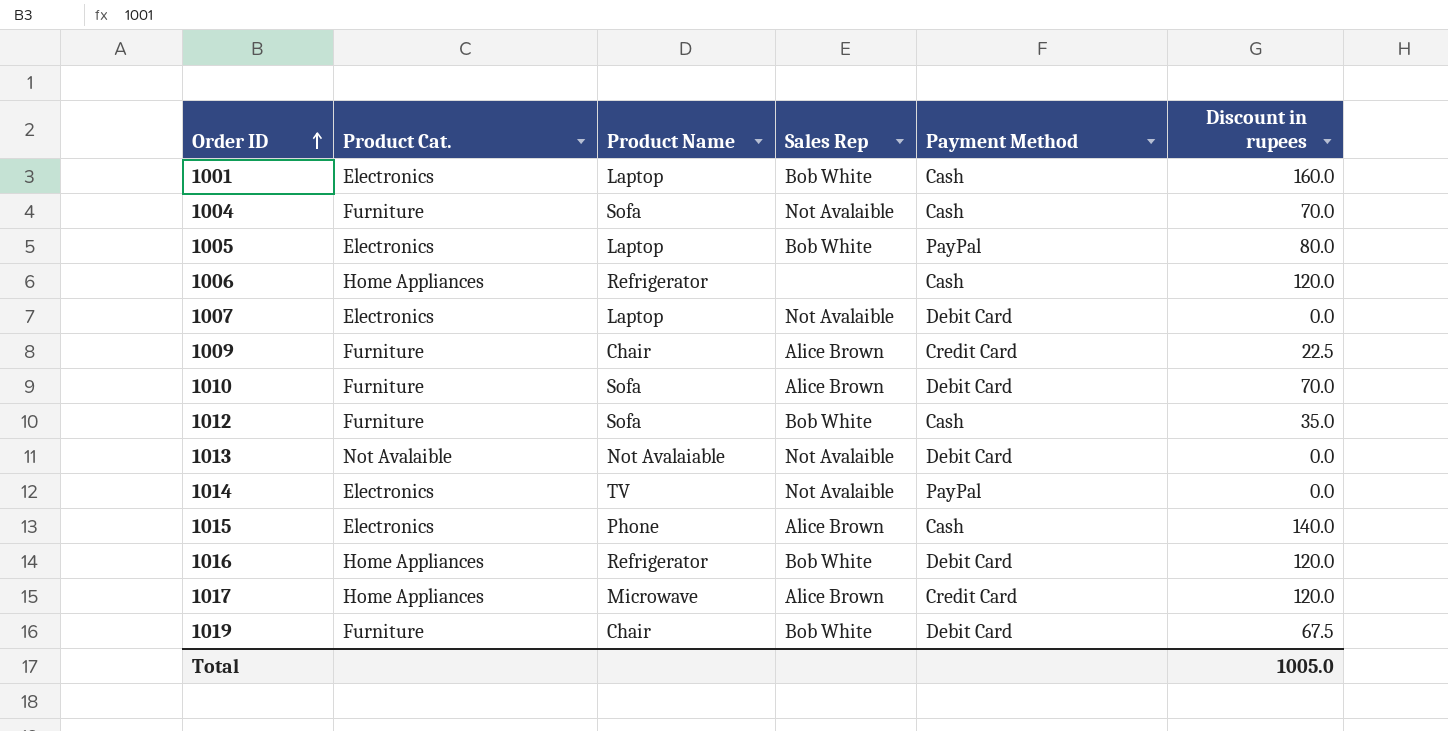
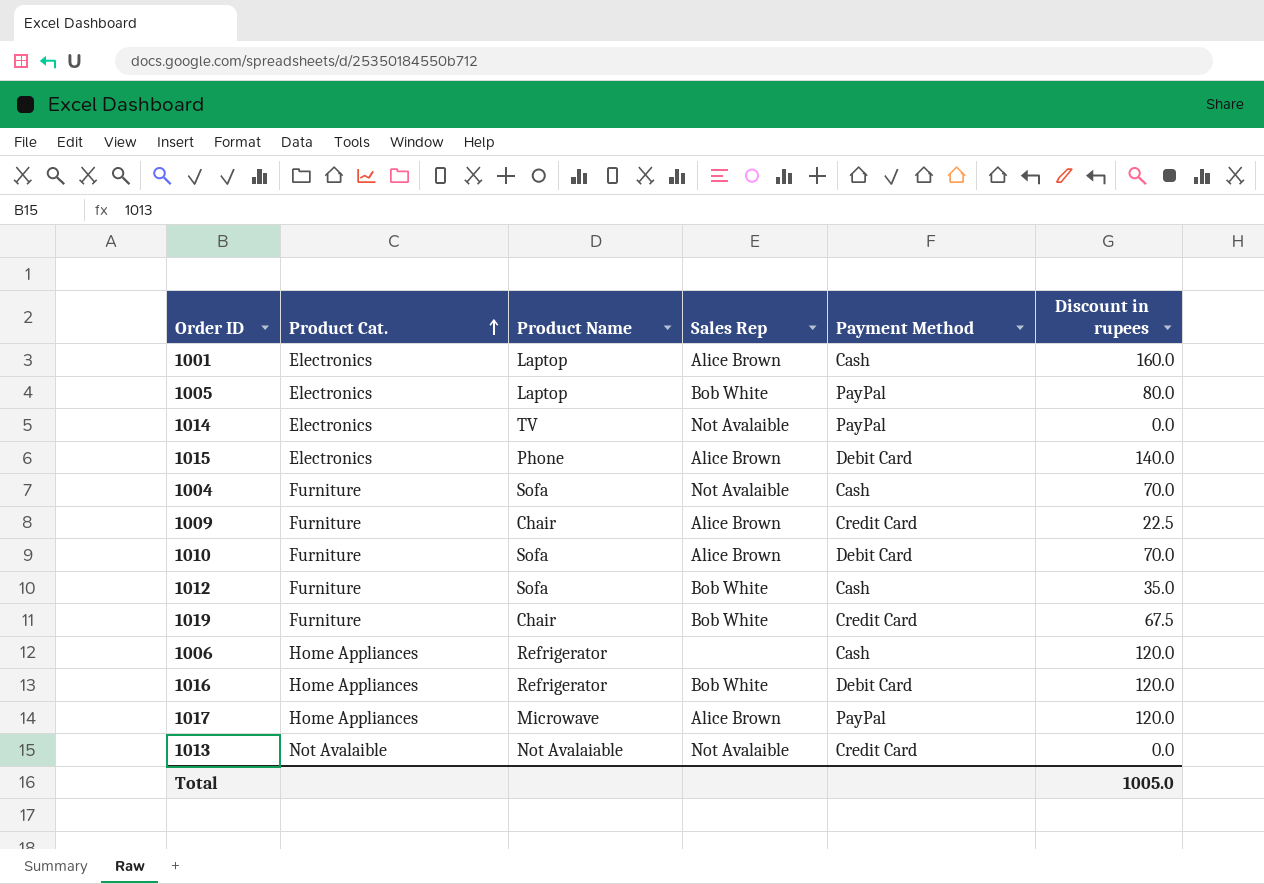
row order: Order ID ascending -> Product Cat. ascending
row 1007: Electronics | Laptop | Not Avalaible | Debit Card | 0.0 -> none
1001 | Sales Rep: Bob White -> Alice Brown
1015 | Payment Method: Cash -> Debit Card
1019 | Payment Method: Debit Card -> Credit Card
1017 | Payment Method: Credit Card -> PayPal
1013 | Payment Method: Debit Card -> Credit Card

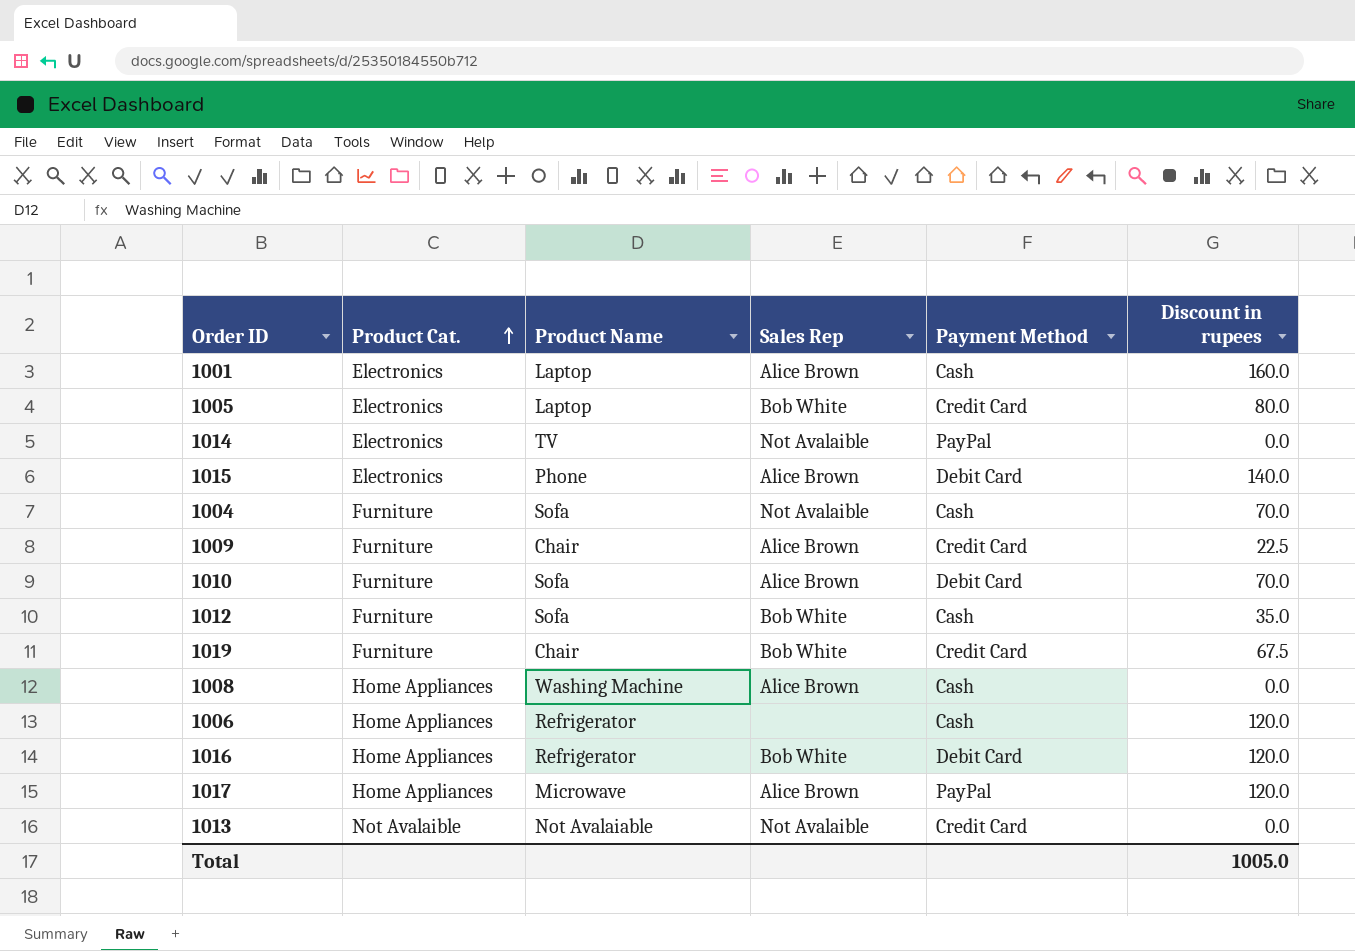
1005 | Payment Method: PayPal -> Credit Card
row 1008: none -> Home Appliances | Washing Machine | Alice Brown | Cash | 0.0

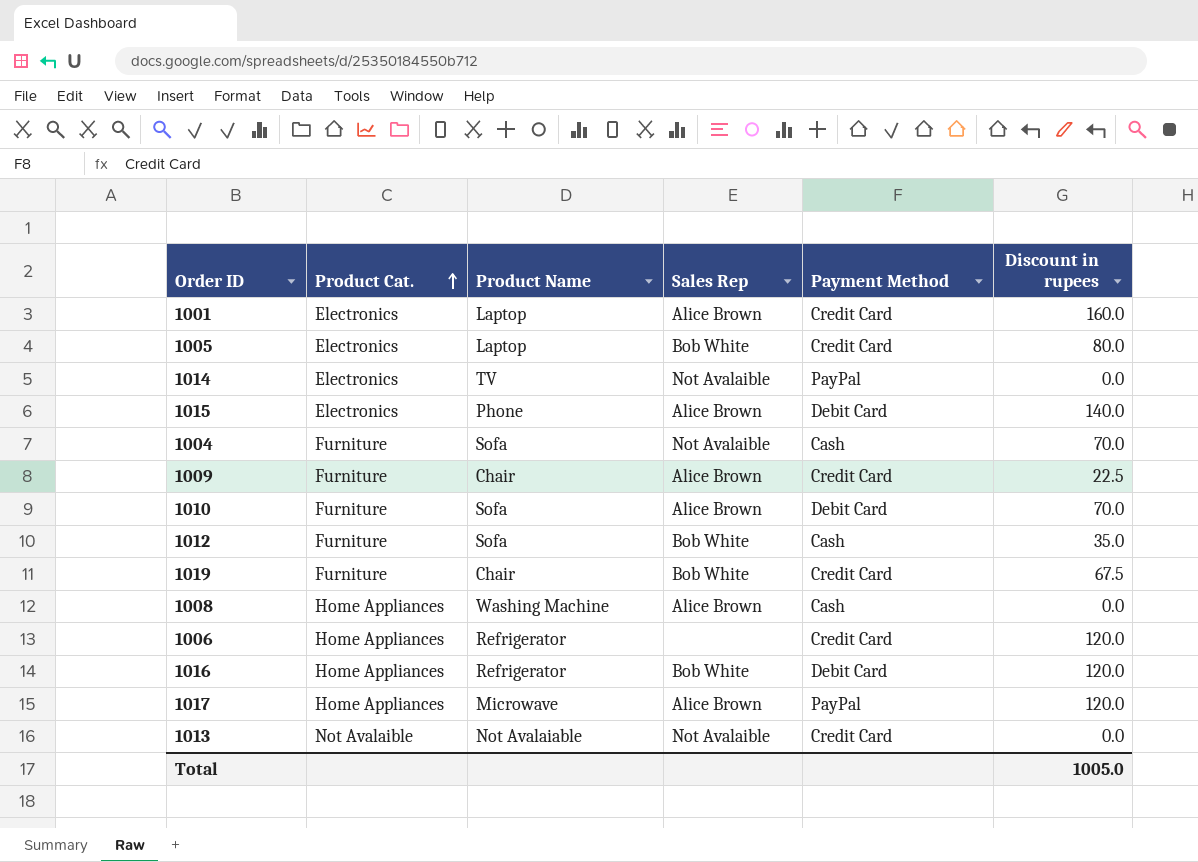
1001 | Payment Method: Cash -> Credit Card
1006 | Payment Method: Cash -> Credit Card

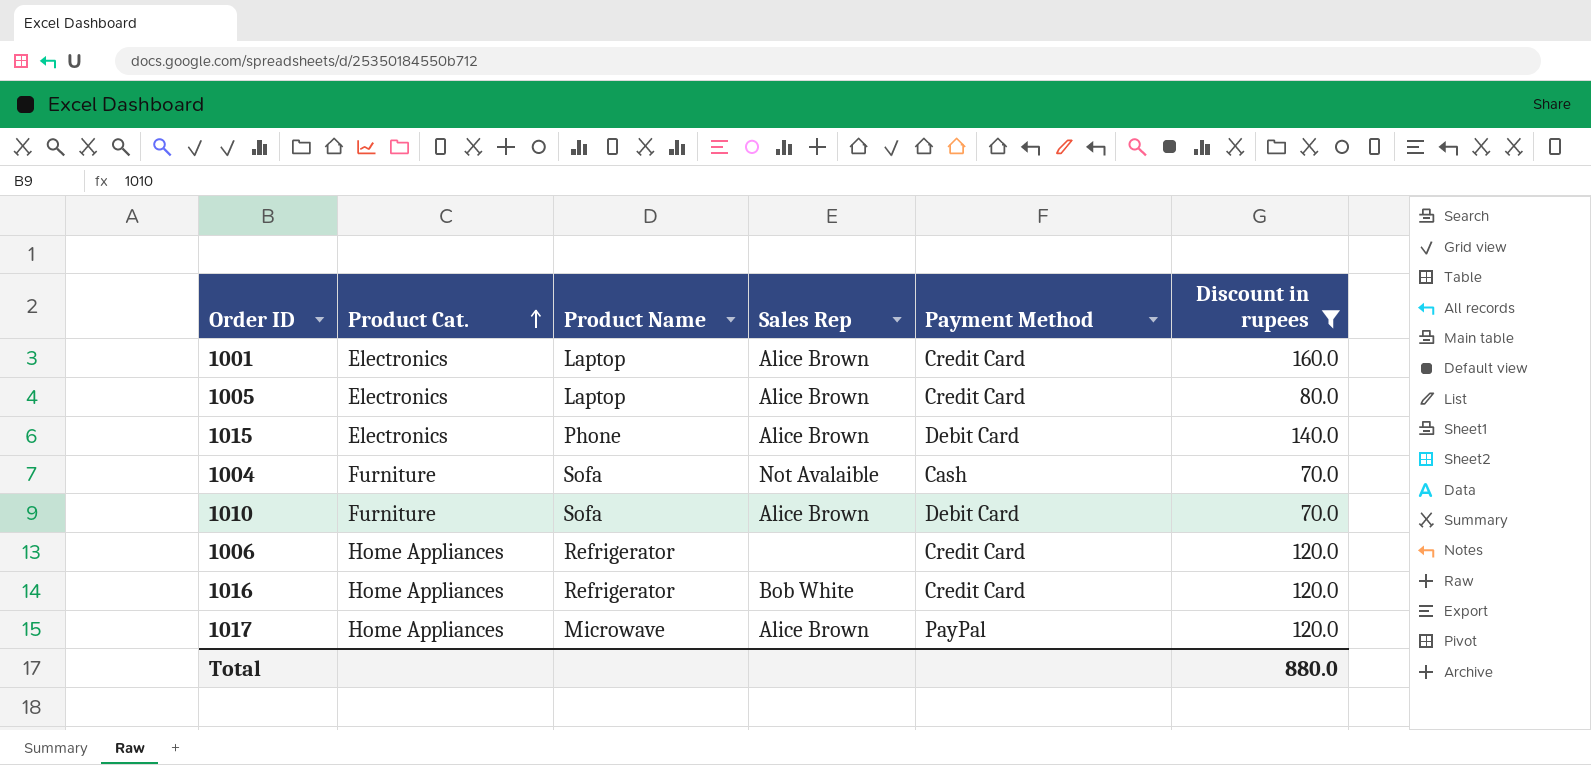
filter: none -> Discount in rupees >= 70.0
1005 | Sales Rep: Bob White -> Alice Brown
1016 | Payment Method: Debit Card -> Credit Card
Total | Discount in rupees: 1005.0 -> 880.0

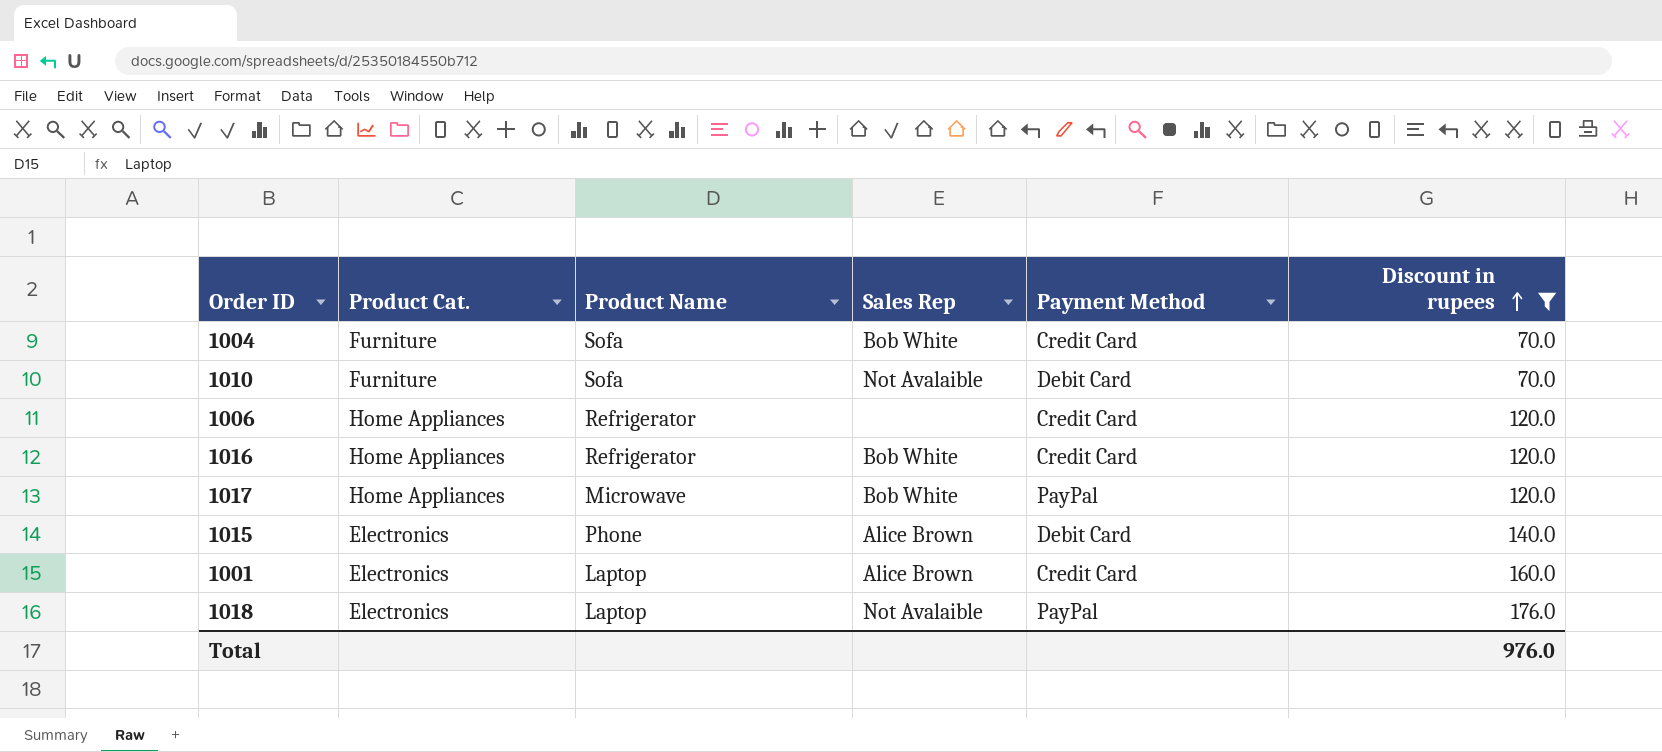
row order: Product Cat. ascending -> Discount in rupees ascending
row 1005: Electronics | Laptop | Alice Brown | Credit Card | 80.0 -> none
1004 | Sales Rep: Not Avalaible -> Bob White
1004 | Payment Method: Cash -> Credit Card
1010 | Sales Rep: Alice Brown -> Not Avalaible
1017 | Sales Rep: Alice Brown -> Bob White
row 1018: none -> Electronics | Laptop | Not Avalaible | PayPal | 176.0
Total | Discount in rupees: 880.0 -> 976.0

